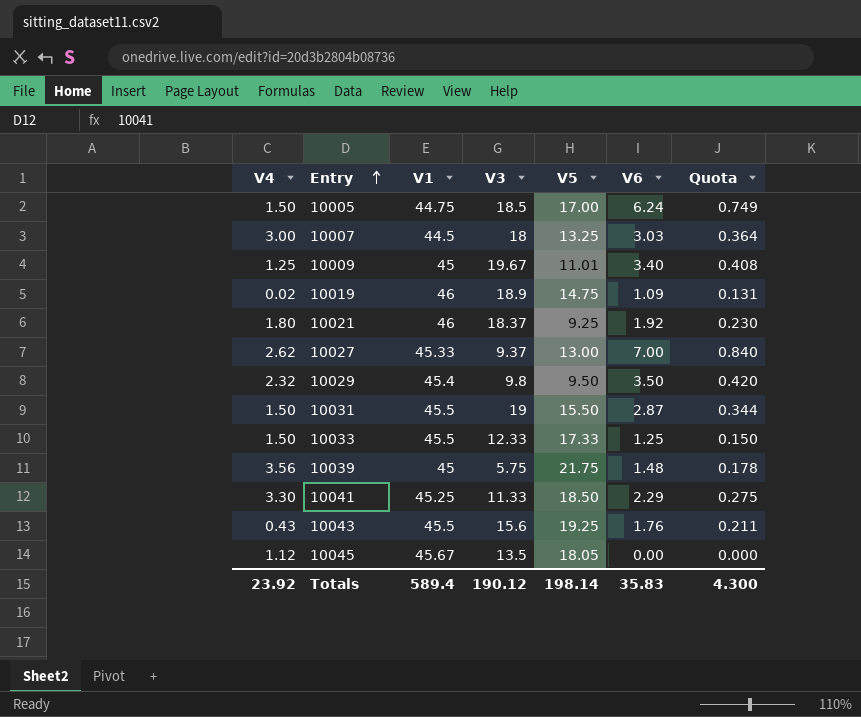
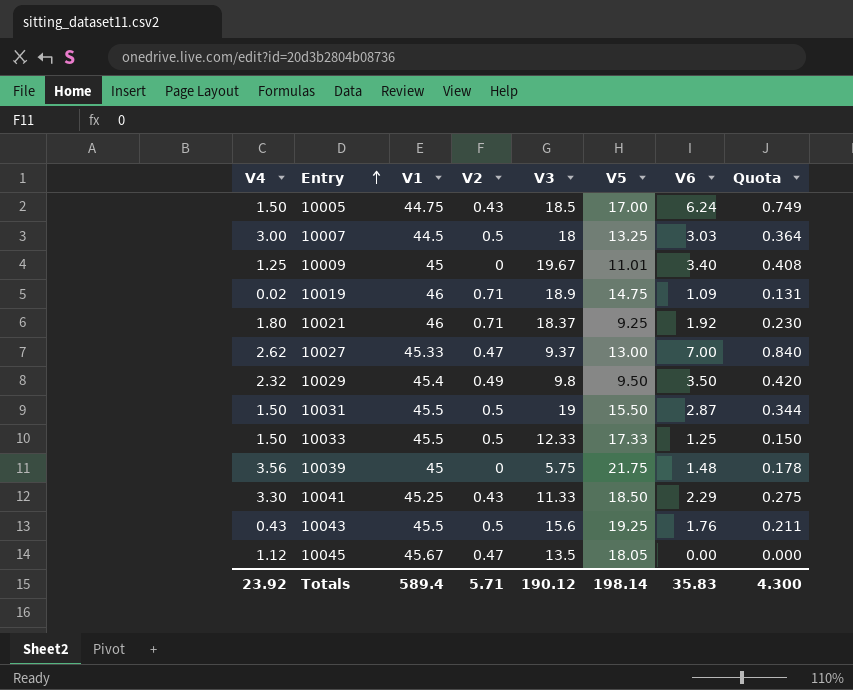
column V2 | position: none -> 4

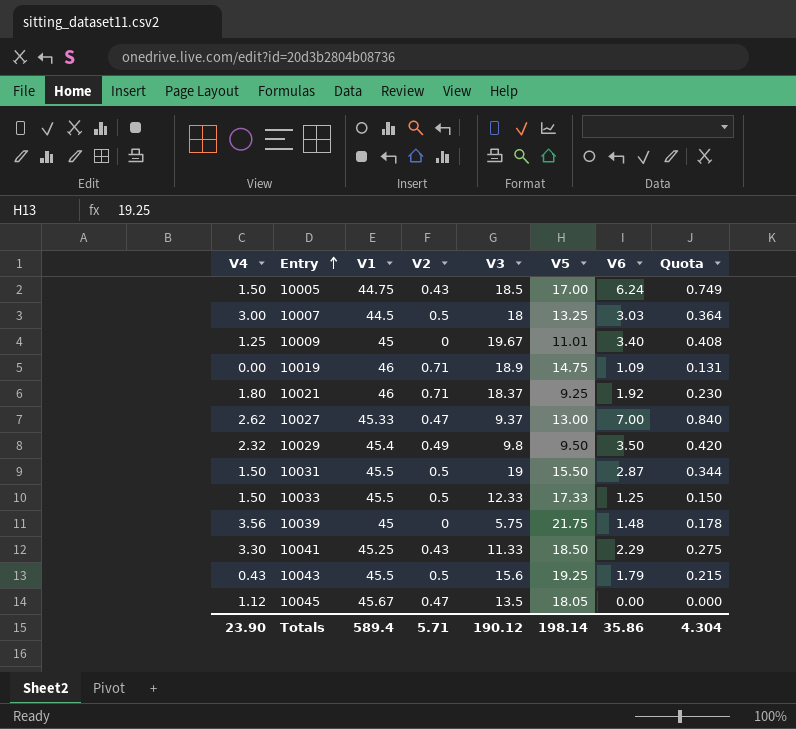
10019 | V4: 0.02 -> 0.00
10043 | V6: 1.76 -> 1.79
10043 | Quota: 0.211 -> 0.215
Totals | V4: 23.92 -> 23.90
Totals | V6: 35.83 -> 35.86
Totals | Quota: 4.300 -> 4.304

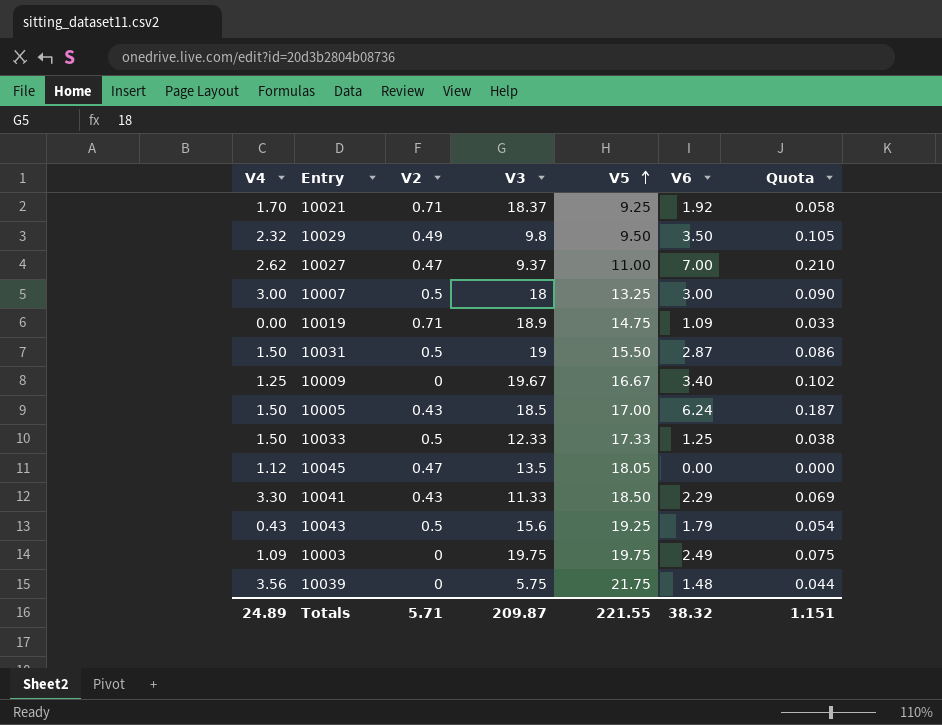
row order: Entry ascending -> V5 ascending
column V1 | position: 3 -> none
column Quota | formula: [V6] * 0.12 -> [V6] * 0.03
10021 | V4: 1.80 -> 1.70
10027 | V5: 13.00 -> 11.00
10007 | V6: 3.03 -> 3.00
10009 | V5: 11.01 -> 16.67
row 10003: none -> 1.09 | 0 | 19.75 | 19.75 | 2.49 | 0.075
Totals | V4: 23.90 -> 24.89
Totals | V3: 190.12 -> 209.87
Totals | V5: 198.14 -> 221.55
Totals | V6: 35.86 -> 38.32
Totals | Quota: 4.304 -> 1.151

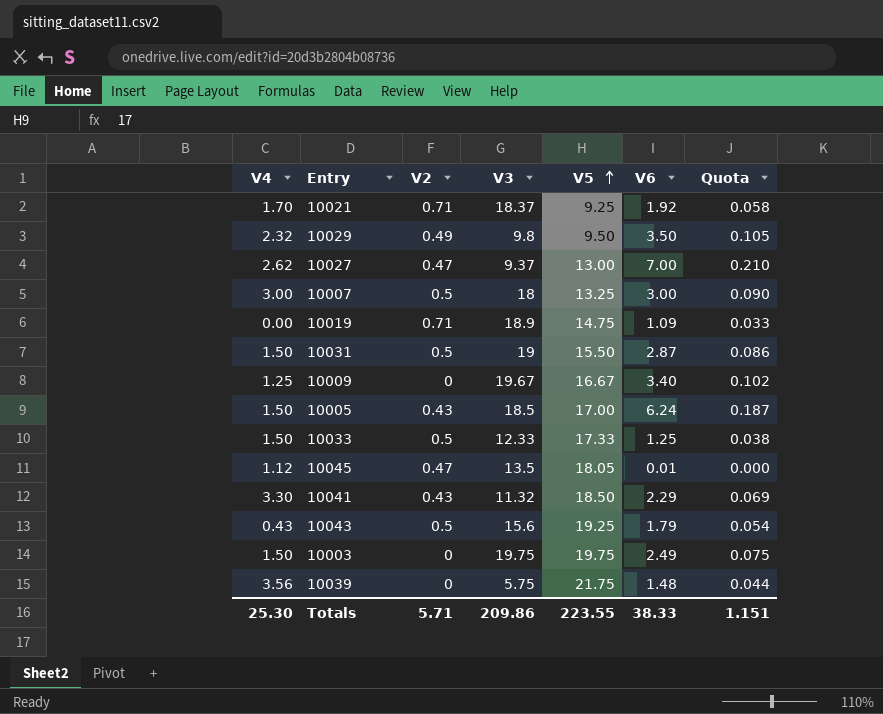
10027 | V5: 11.00 -> 13.00
10045 | V6: 0.00 -> 0.01
10041 | V3: 11.33 -> 11.32
10003 | V4: 1.09 -> 1.50
Totals | V4: 24.89 -> 25.30
Totals | V3: 209.87 -> 209.86
Totals | V5: 221.55 -> 223.55
Totals | V6: 38.32 -> 38.33

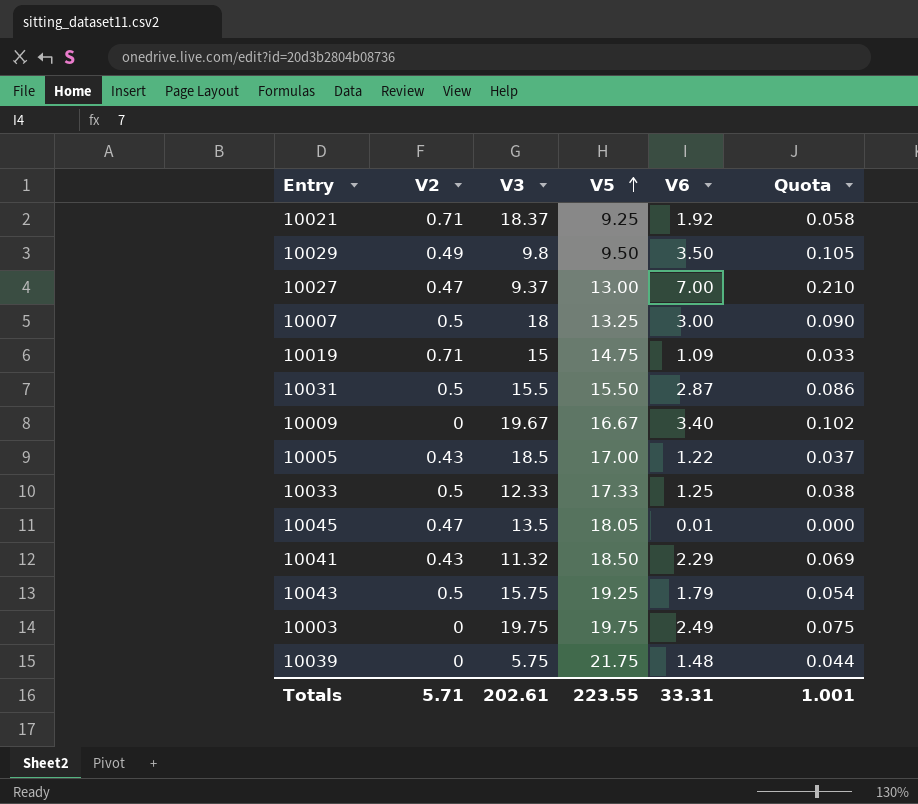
column V4 | position: 1 -> none
10019 | V3: 18.9 -> 15
10031 | V3: 19 -> 15.5
10005 | V6: 6.24 -> 1.22
10005 | Quota: 0.187 -> 0.037
10043 | V3: 15.6 -> 15.75
Totals | V3: 209.86 -> 202.61
Totals | V6: 38.33 -> 33.31
Totals | Quota: 1.151 -> 1.001

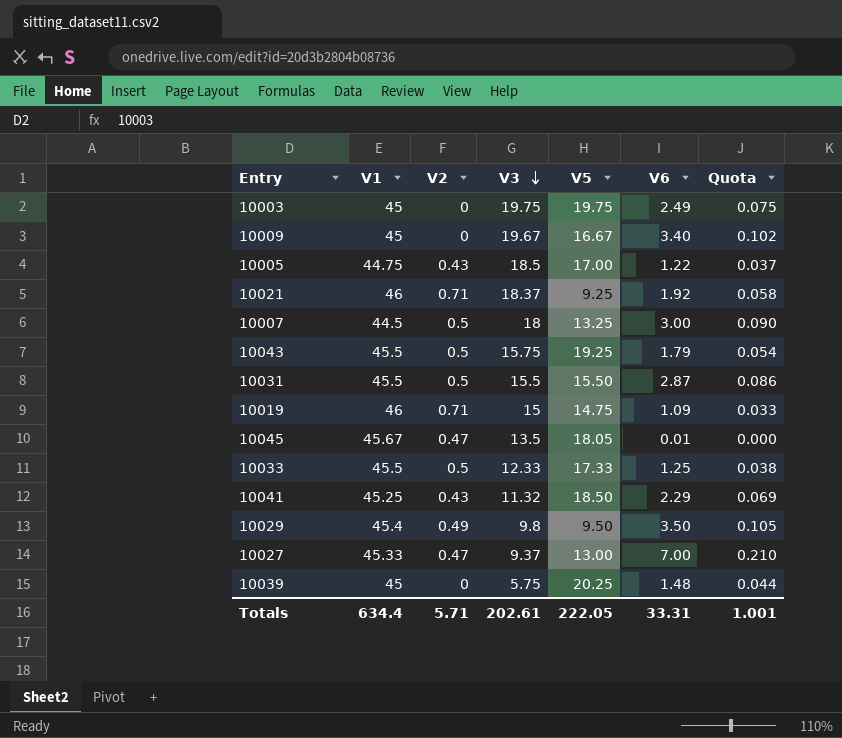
row order: V5 ascending -> V3 descending
column V1 | position: none -> 2
10039 | V5: 21.75 -> 20.25
Totals | V5: 223.55 -> 222.05

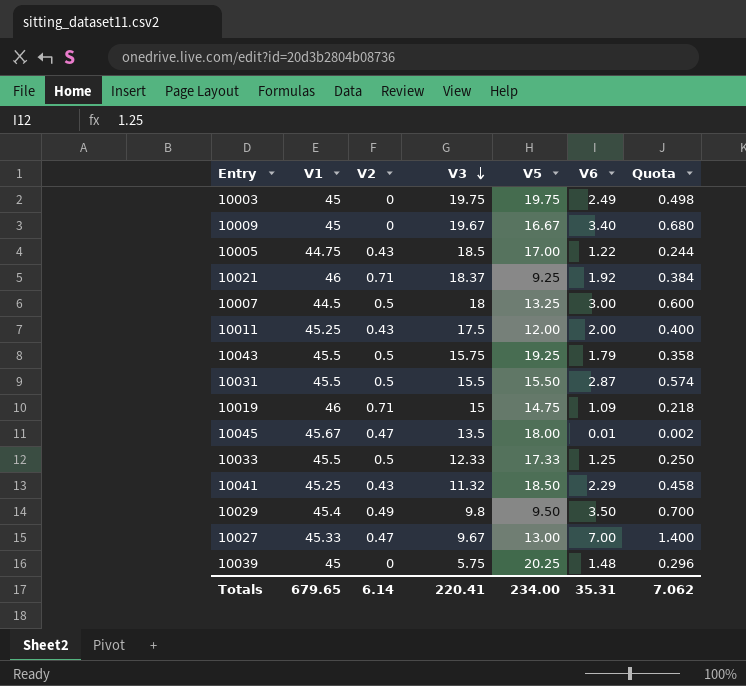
column Quota | formula: [V6] * 0.03 -> [V6] * 0.2
row 10011: none -> 45.25 | 0.43 | 17.5 | 12.00 | 2.00 | 0.400
10045 | V5: 18.05 -> 18.00
10027 | V3: 9.37 -> 9.67
Totals | V1: 634.4 -> 679.65
Totals | V2: 5.71 -> 6.14
Totals | V3: 202.61 -> 220.41
Totals | V5: 222.05 -> 234.00
Totals | V6: 33.31 -> 35.31
Totals | Quota: 1.001 -> 7.062

